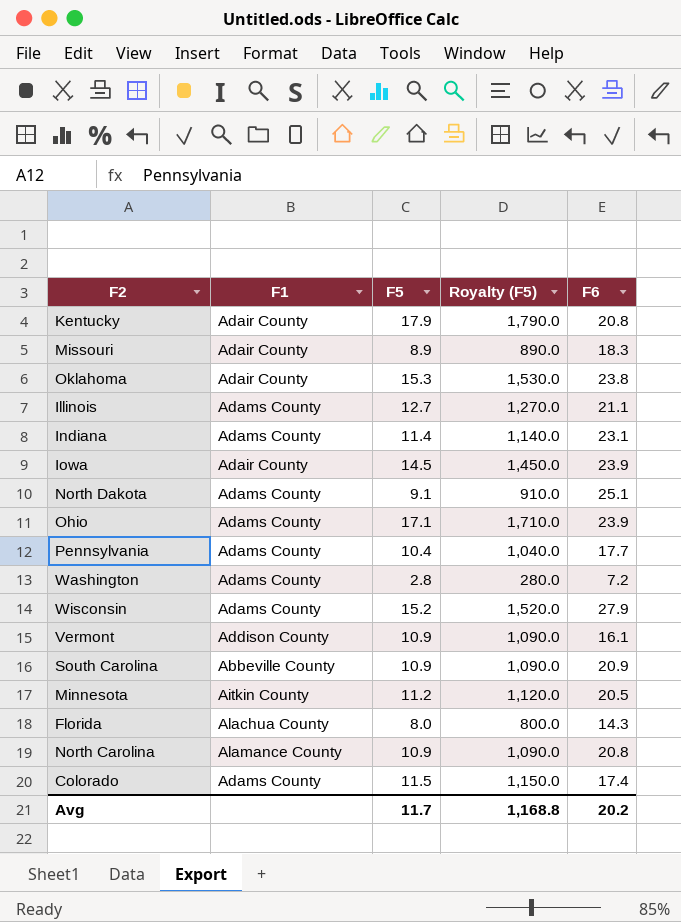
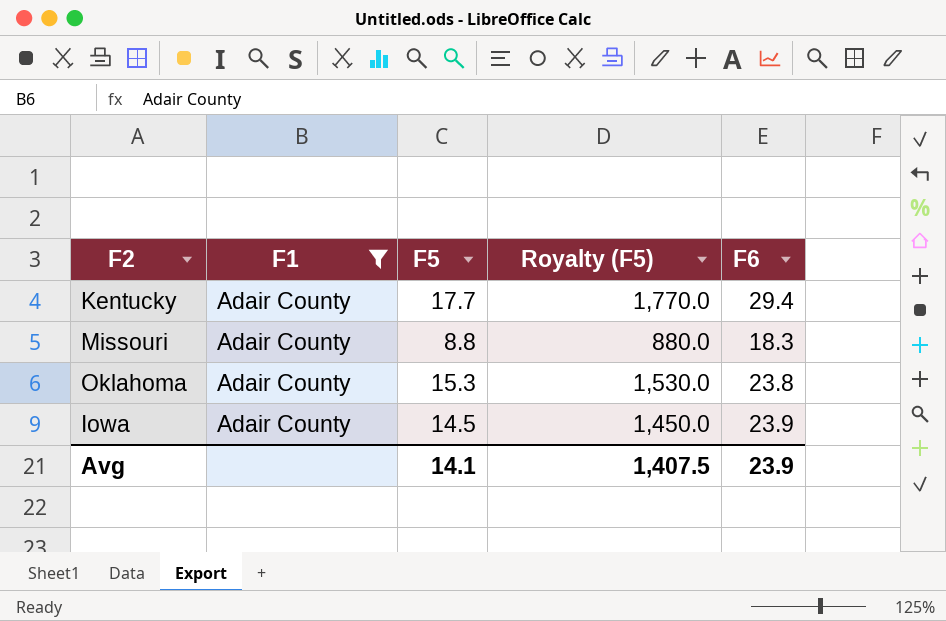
filter: none -> F1 = Adair County
Kentucky | F5: 17.9 -> 17.7
Kentucky | Royalty (F5): 1,790.0 -> 1,770.0
Kentucky | F6: 20.8 -> 29.4
Missouri | F5: 8.9 -> 8.8
Missouri | Royalty (F5): 890.0 -> 880.0
Avg | F5: 11.7 -> 14.1
Avg | Royalty (F5): 1,168.8 -> 1,407.5
Avg | F6: 20.2 -> 23.9

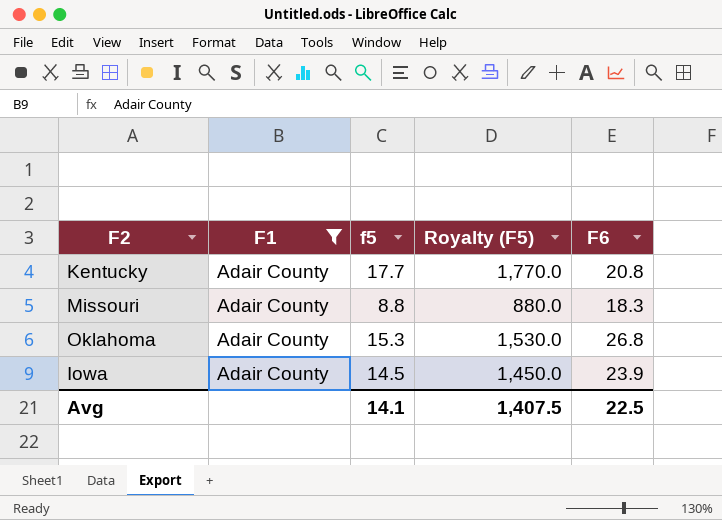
column name: F5 -> f5
Kentucky | F6: 29.4 -> 20.8
Oklahoma | F6: 23.8 -> 26.8
Avg | F6: 23.9 -> 22.5

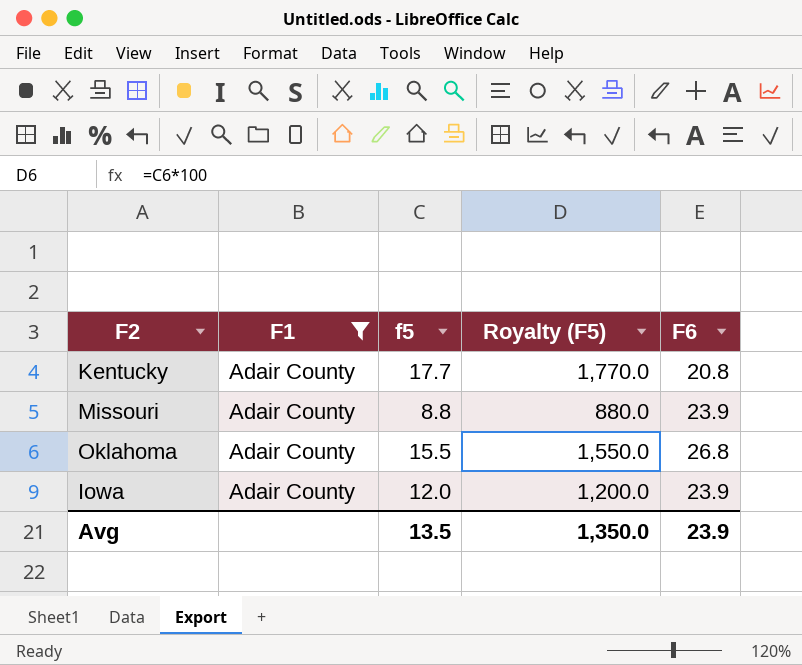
Missouri | F6: 18.3 -> 23.9
Oklahoma | f5: 15.3 -> 15.5
Oklahoma | Royalty (F5): 1,530.0 -> 1,550.0
Iowa | f5: 14.5 -> 12.0
Iowa | Royalty (F5): 1,450.0 -> 1,200.0
Avg | f5: 14.1 -> 13.5
Avg | Royalty (F5): 1,407.5 -> 1,350.0
Avg | F6: 22.5 -> 23.9

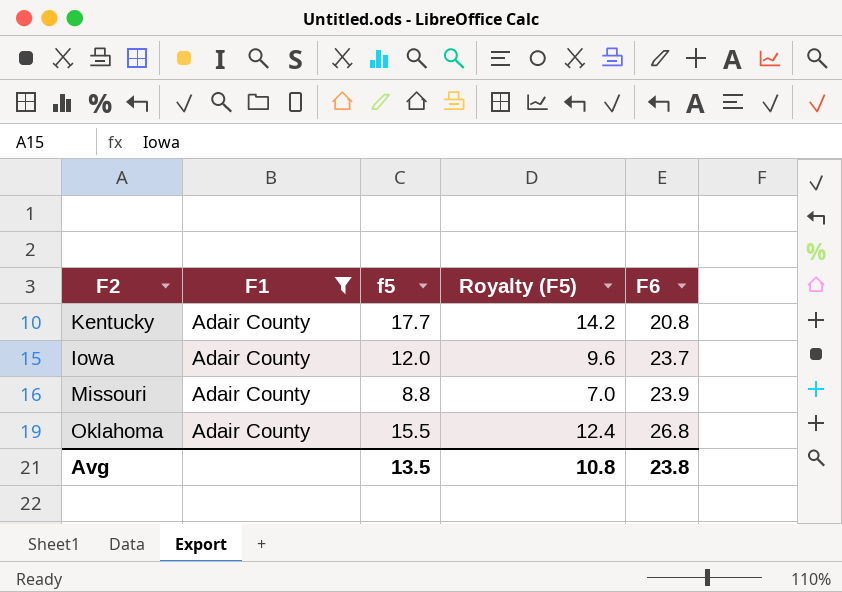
row order: none -> F6 ascending
column Royalty (F5) | formula: [f5] * 100 -> [f5] * 0.8
Iowa | F6: 23.9 -> 23.7
Avg | Royalty (F5): 1,350.0 -> 10.8
Avg | F6: 23.9 -> 23.8

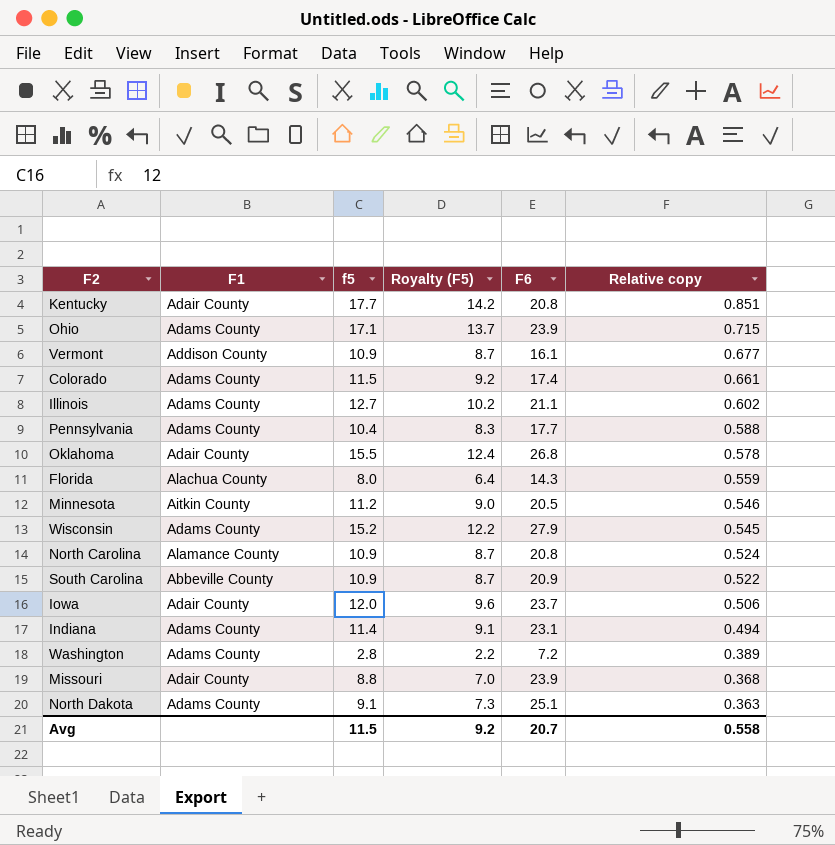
filter: F1 = Adair County -> none
row order: F6 ascending -> Relative copy descending
column Relative copy | formula: none -> [f5] / [F6]
Avg | f5: 13.5 -> 11.5
Avg | Royalty (F5): 10.8 -> 9.2
Avg | F6: 23.8 -> 20.7

